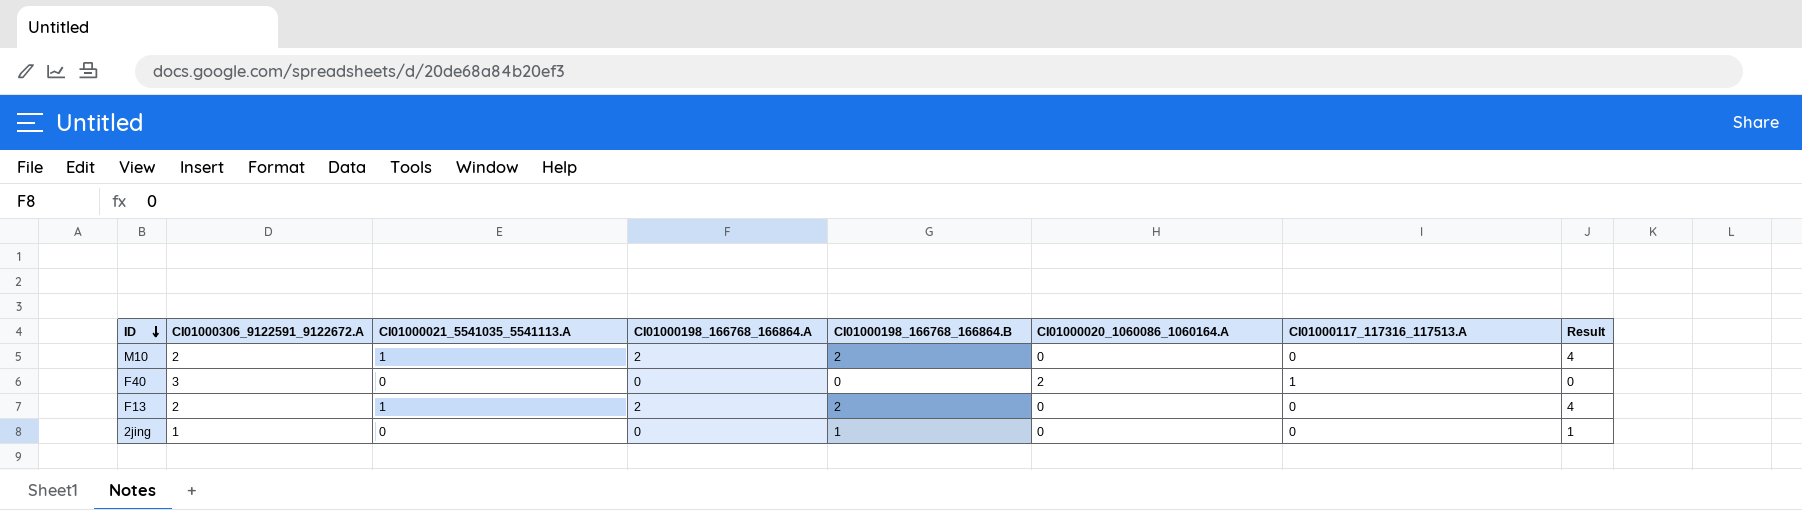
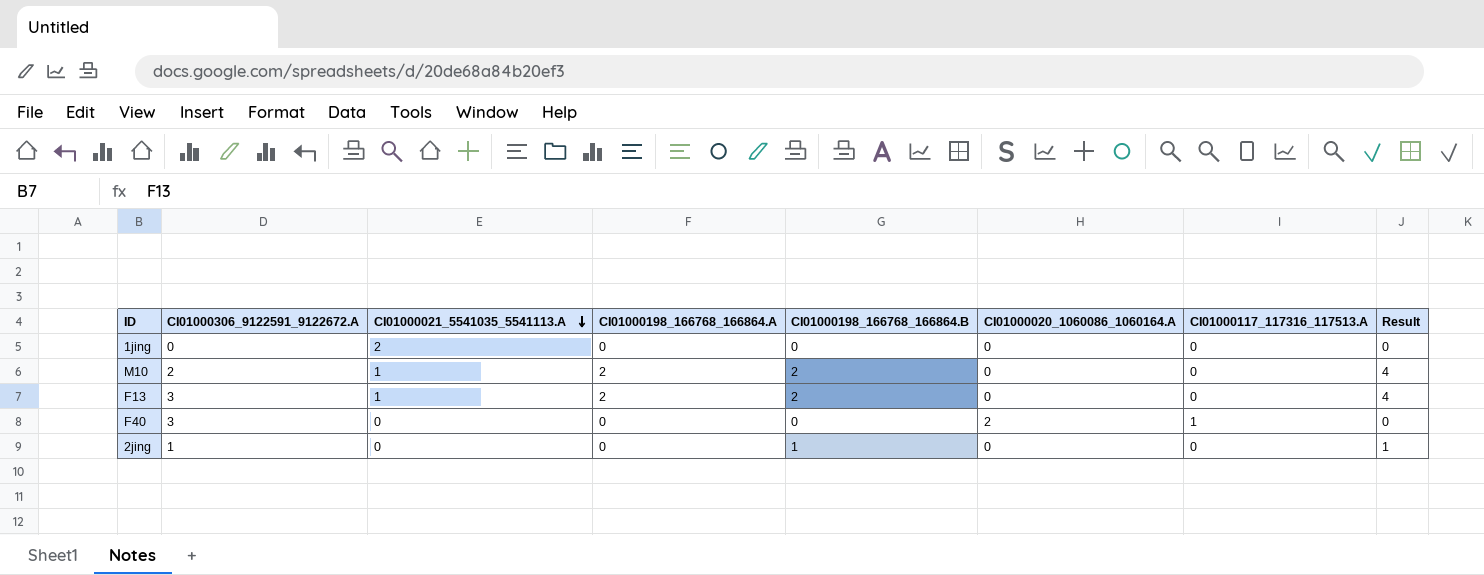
row order: ID descending -> CI01000021_5541035_5541113.A descending
row 1jing: none -> 0 | 2 | 0 | 0 | 0 | 0 | 0
F13 | CI01000306_9122591_9122672.A: 2 -> 3

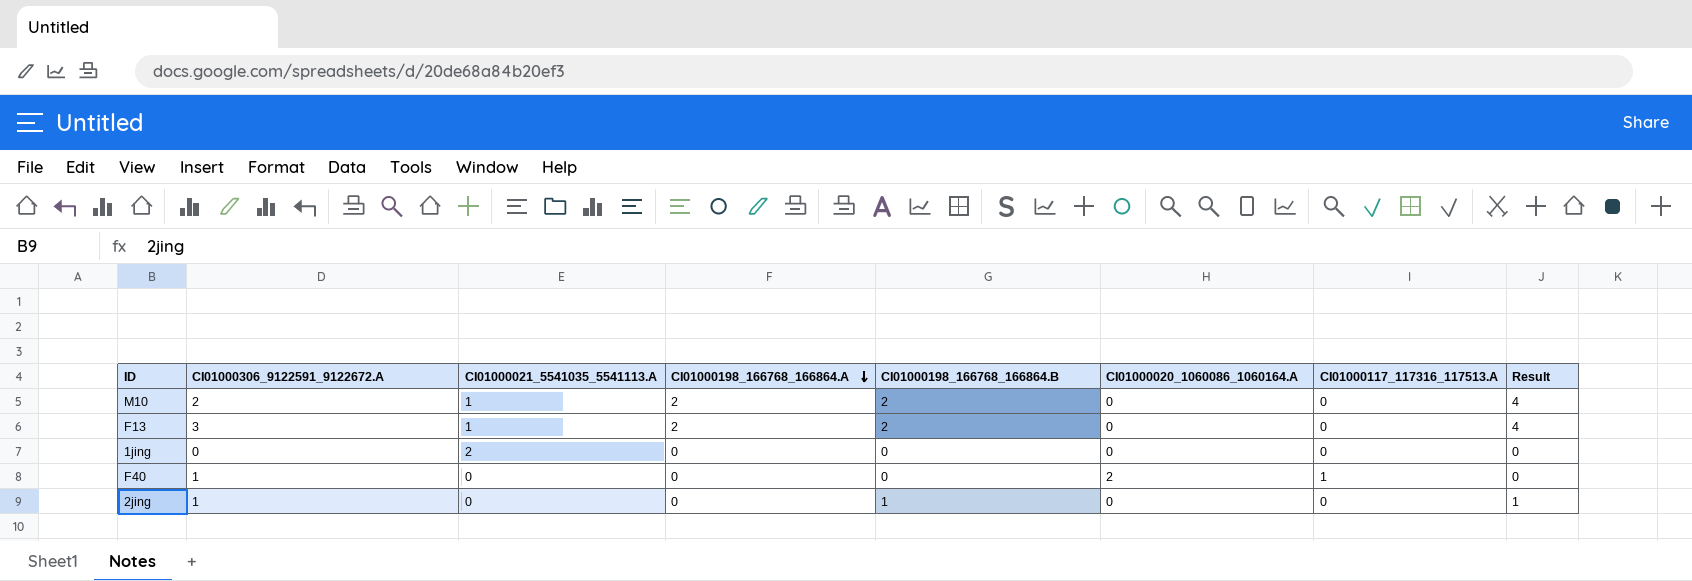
row order: CI01000021_5541035_5541113.A descending -> CI01000198_166768_166864.A descending
F40 | CI01000306_9122591_9122672.A: 3 -> 1

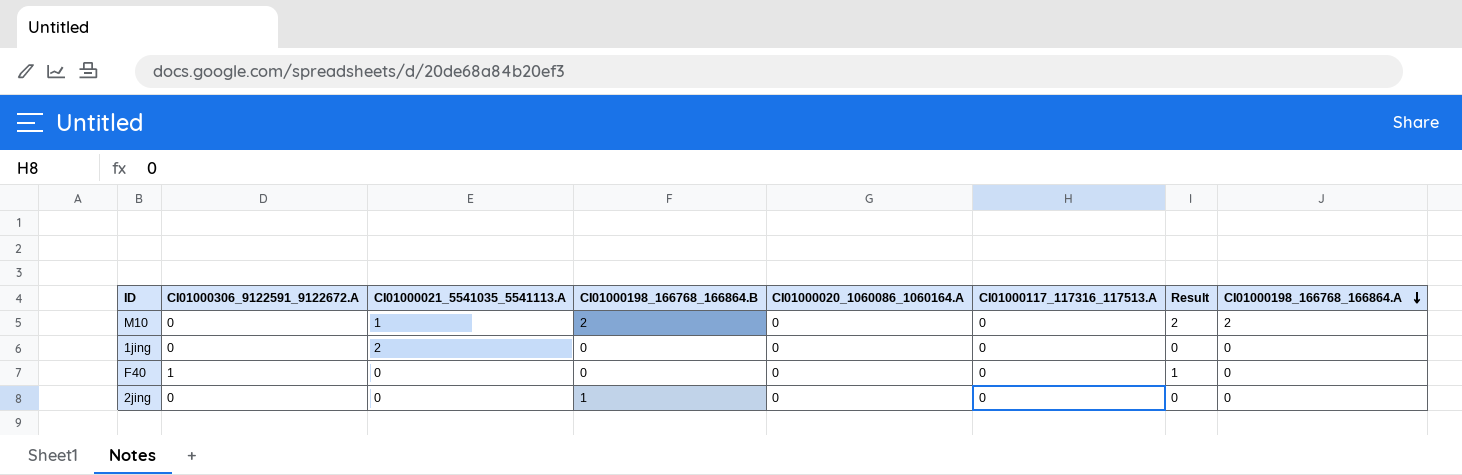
column Result | formula: [CI01000198_166768_166864.A] + [CI01000198_166768_166864.B] -> [CI01000306_9122591_9122672.A] + [CI01000198_166768_166864.A]
column CI01000198_166768_166864.A | position: 4 -> 8
row F13: 3 | 1 | 2 | 2 | 0 | 0 | 4 -> none
M10 | CI01000306_9122591_9122672.A: 2 -> 0
F40 | CI01000020_1060086_1060164.A: 2 -> 0
F40 | CI01000117_117316_117513.A: 1 -> 0
2jing | CI01000306_9122591_9122672.A: 1 -> 0

